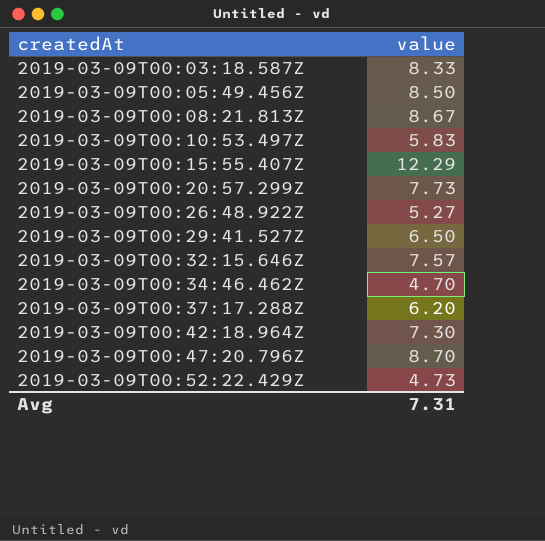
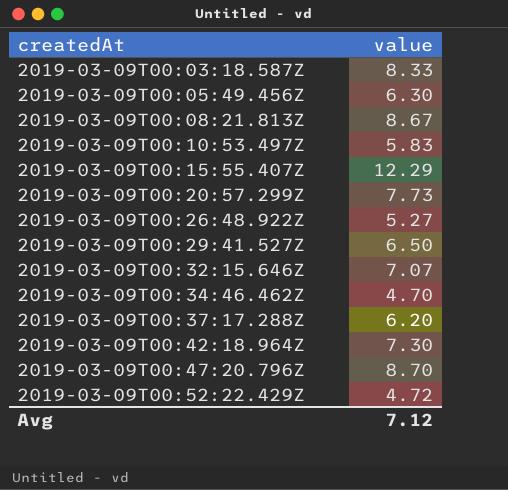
2019-03-09T00:05:49.456Z | value: 8.50 -> 6.30
2019-03-09T00:32:15.646Z | value: 7.57 -> 7.07
2019-03-09T00:52:22.429Z | value: 4.73 -> 4.72
Avg | value: 7.31 -> 7.12

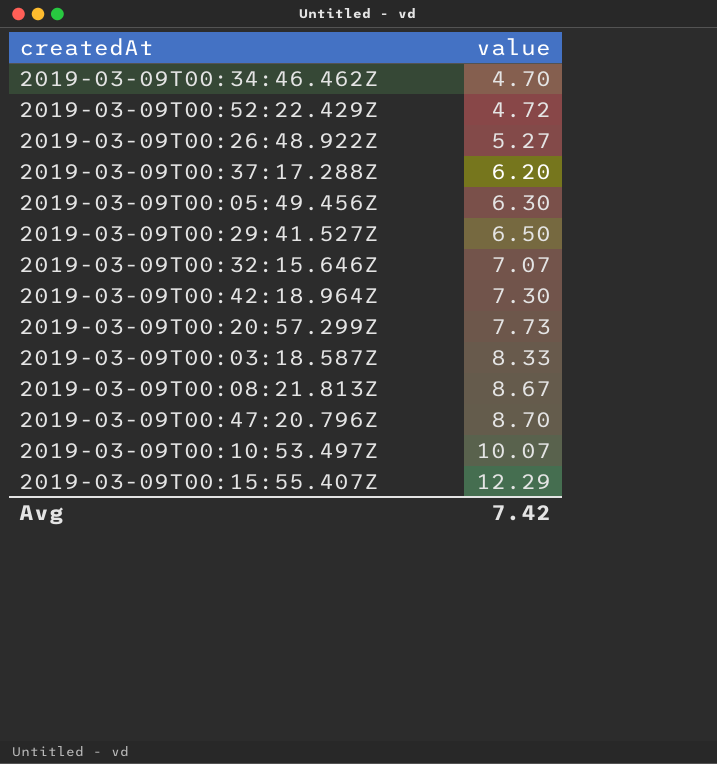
row order: createdAt ascending -> value ascending
2019-03-09T00:10:53.497Z | value: 5.83 -> 10.07
Avg | value: 7.12 -> 7.42

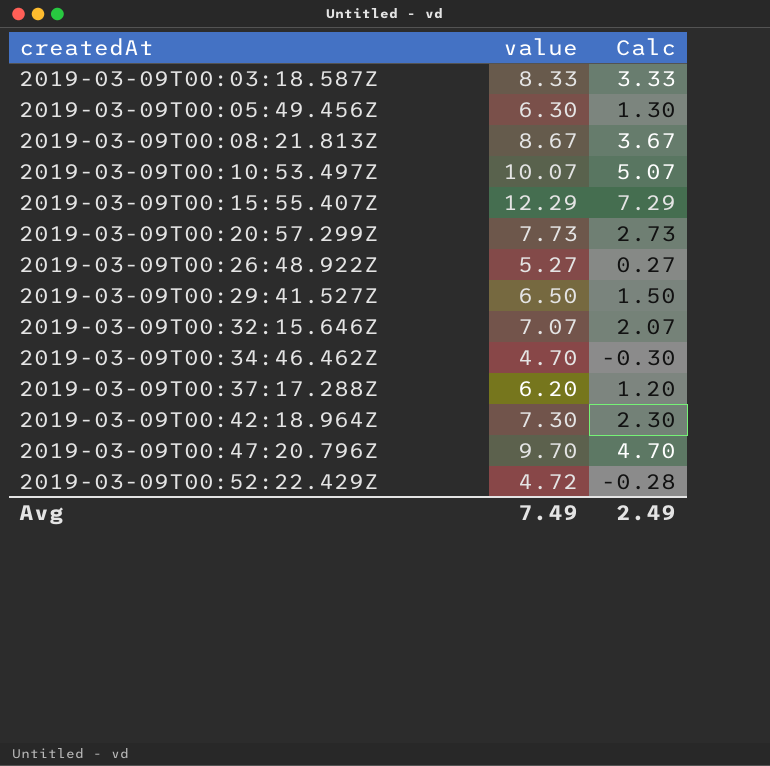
row order: value ascending -> createdAt ascending
column Calc | formula: none -> [value] - 5
2019-03-09T00:47:20.796Z | value: 8.70 -> 9.70
Avg | value: 7.42 -> 7.49

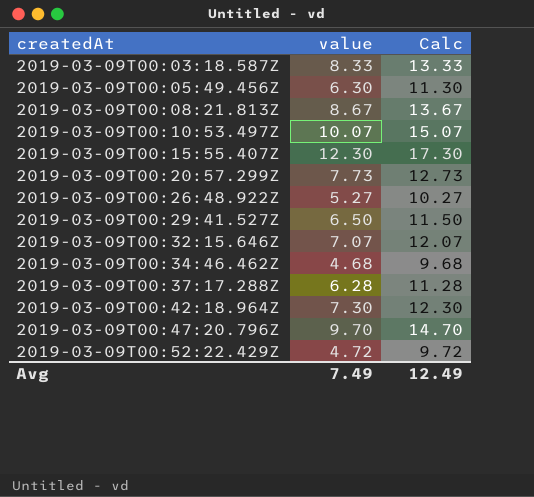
column Calc | formula: [value] - 5 -> [value] + 5
2019-03-09T00:15:55.407Z | value: 12.29 -> 12.30
2019-03-09T00:34:46.462Z | value: 4.70 -> 4.68
2019-03-09T00:37:17.288Z | value: 6.20 -> 6.28
Avg | Calc: 2.49 -> 12.49

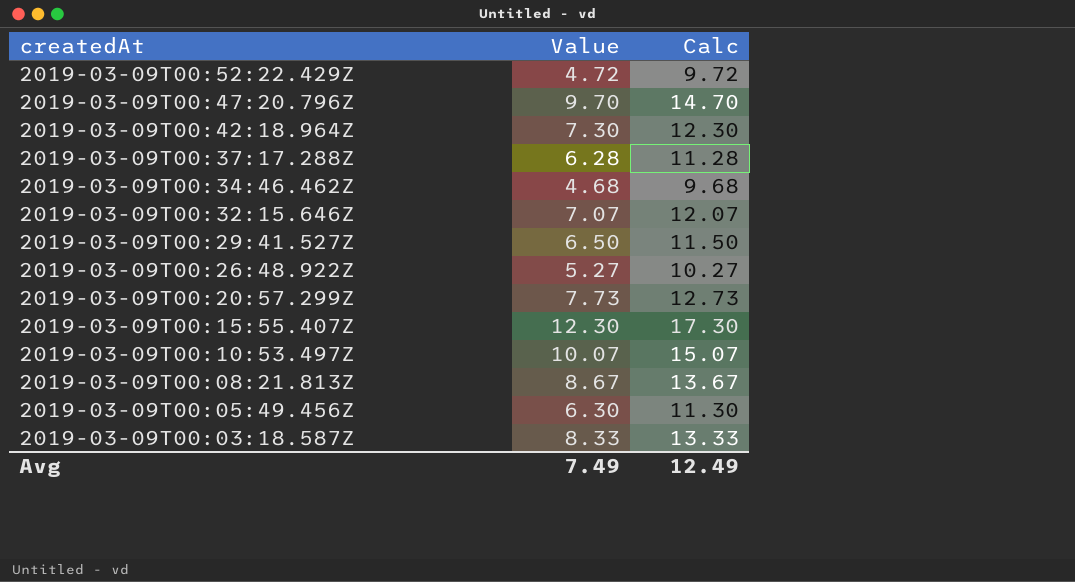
row order: createdAt ascending -> createdAt descending
column name: value -> Value

